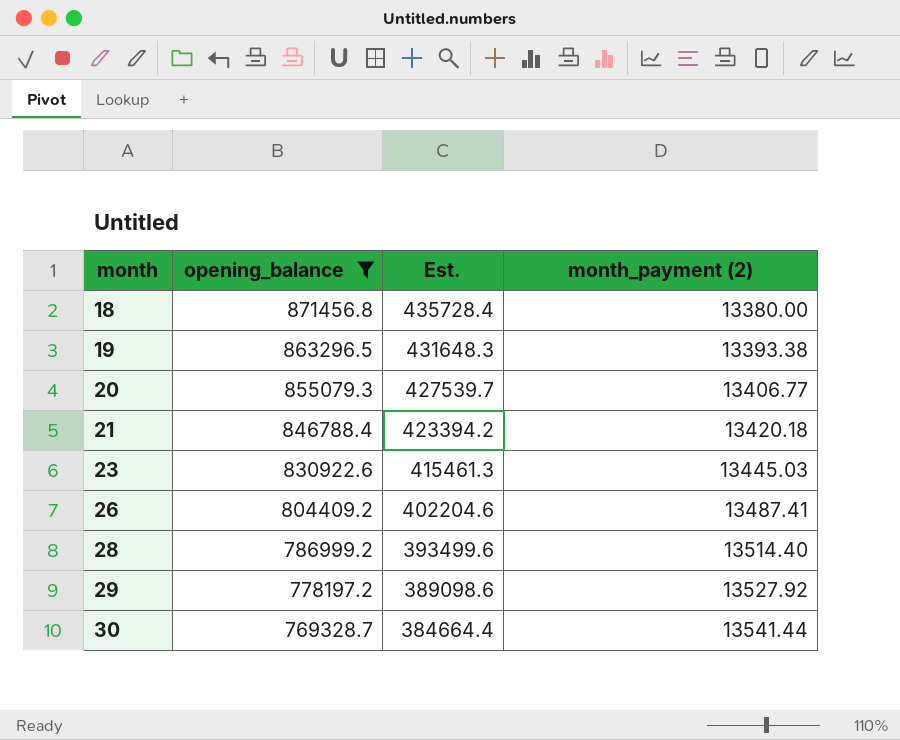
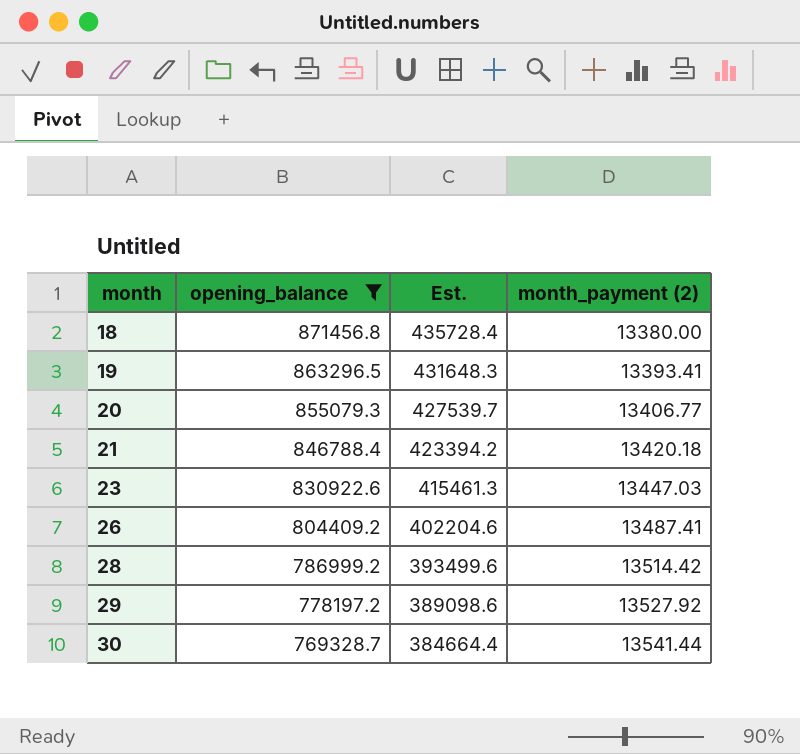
19 | month_payment (2): 13393.38 -> 13393.41
23 | month_payment (2): 13445.03 -> 13447.03
28 | month_payment (2): 13514.40 -> 13514.42

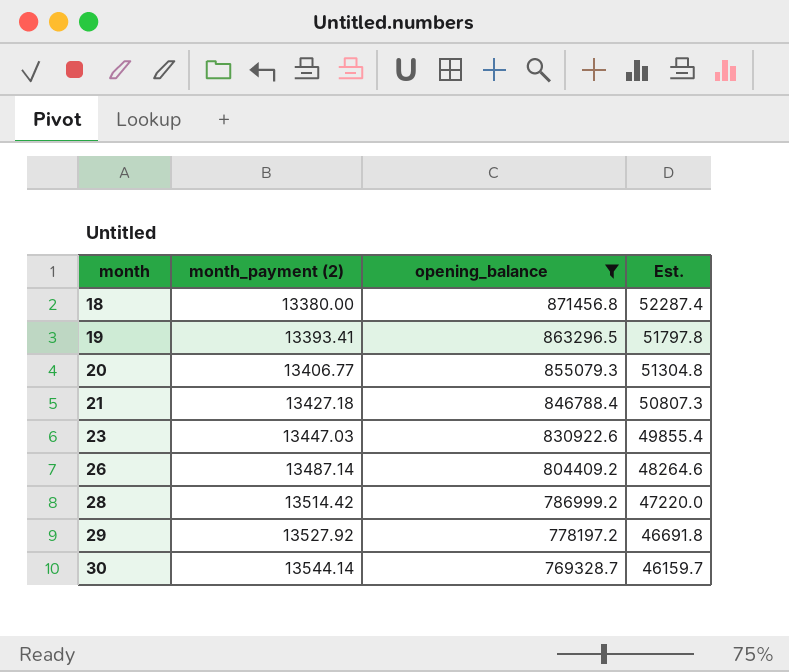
column month_payment (2) | position: 4 -> 2
column Est. | formula: [opening_balance] * 0.5 -> [opening_balance] * 0.06
21 | month_payment (2): 13420.18 -> 13427.18
26 | month_payment (2): 13487.41 -> 13487.14
30 | month_payment (2): 13541.44 -> 13544.14

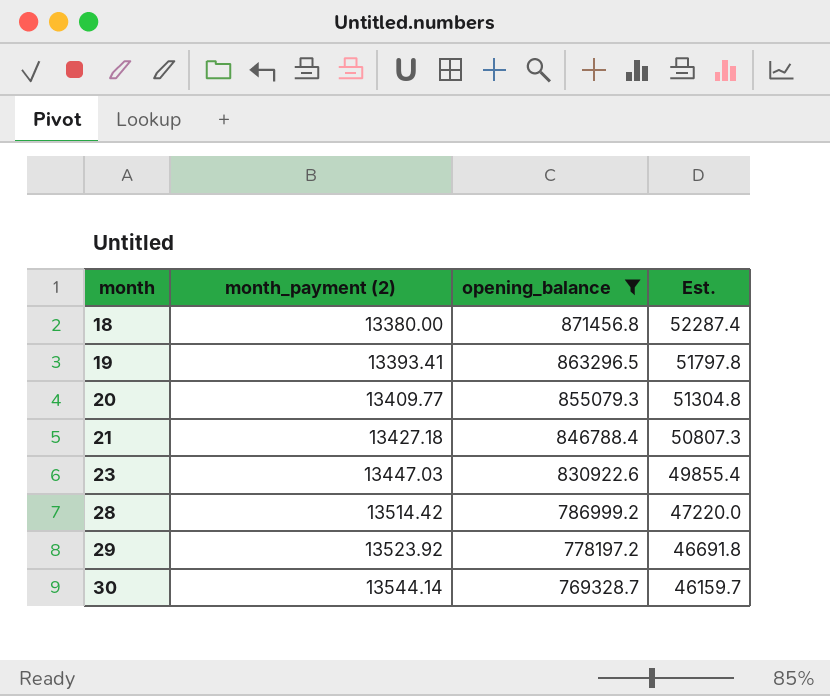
row 26: 13487.14 | 804409.2 | 48264.6 -> none
20 | month_payment (2): 13406.77 -> 13409.77
29 | month_payment (2): 13527.92 -> 13523.92

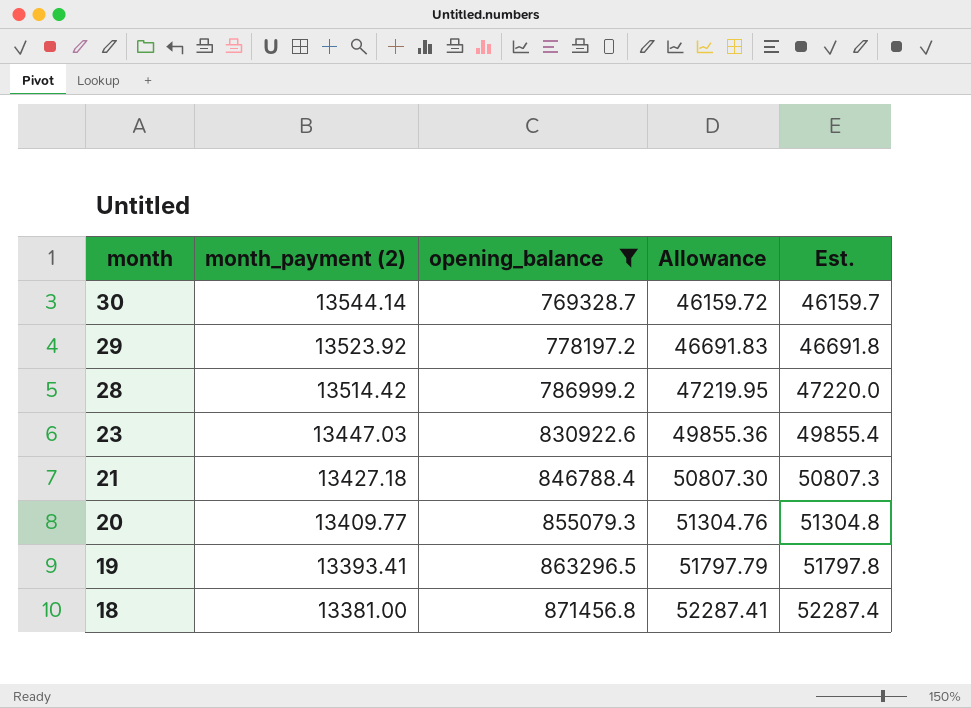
row order: month ascending -> month descending
column Allowance | formula: none -> [opening_balance] * 0.06
18 | month_payment (2): 13380.00 -> 13381.00

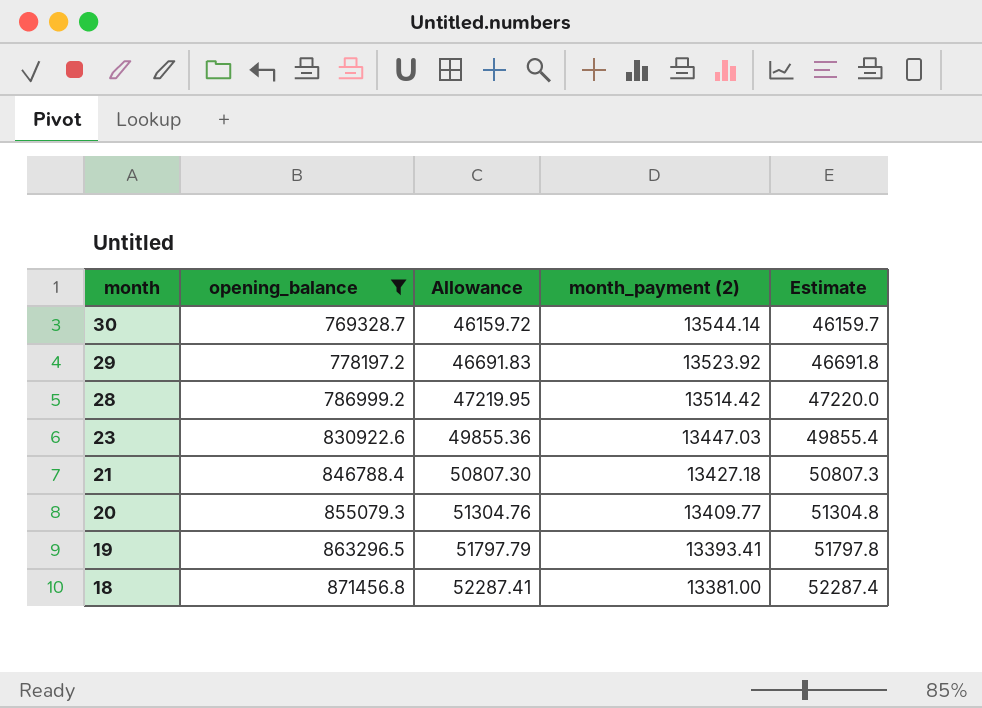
column month_payment (2) | position: 2 -> 4
column name: Est. -> Estimate

